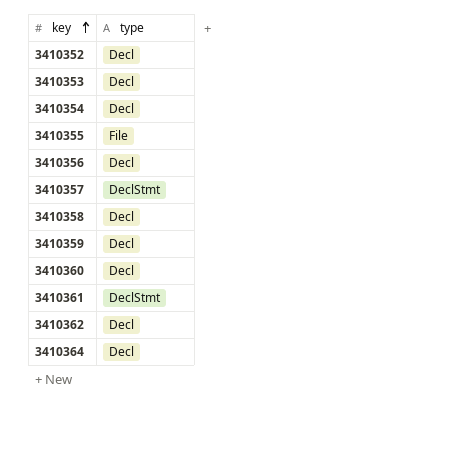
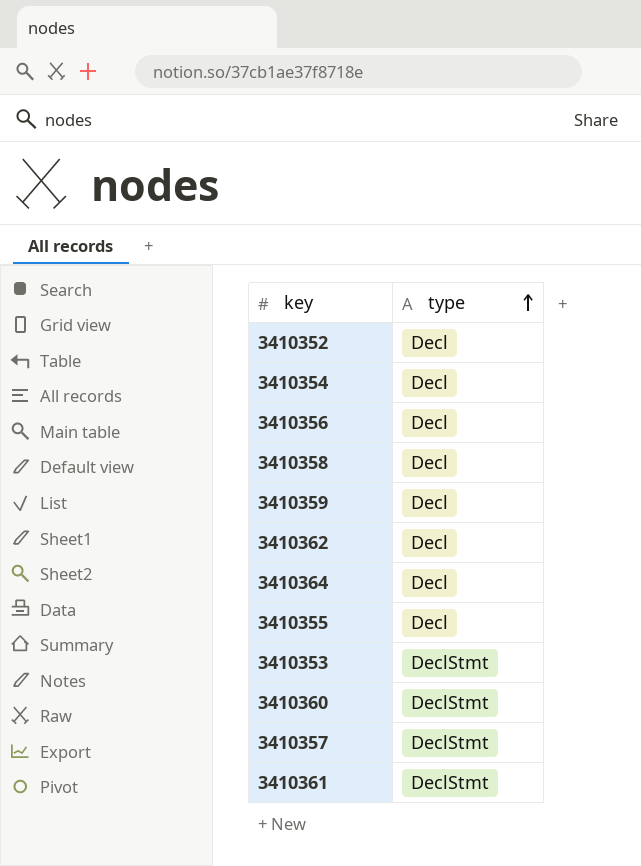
row order: key ascending -> type ascending
3410355 | type: File -> Decl
3410353 | type: Decl -> DeclStmt
3410360 | type: Decl -> DeclStmt

